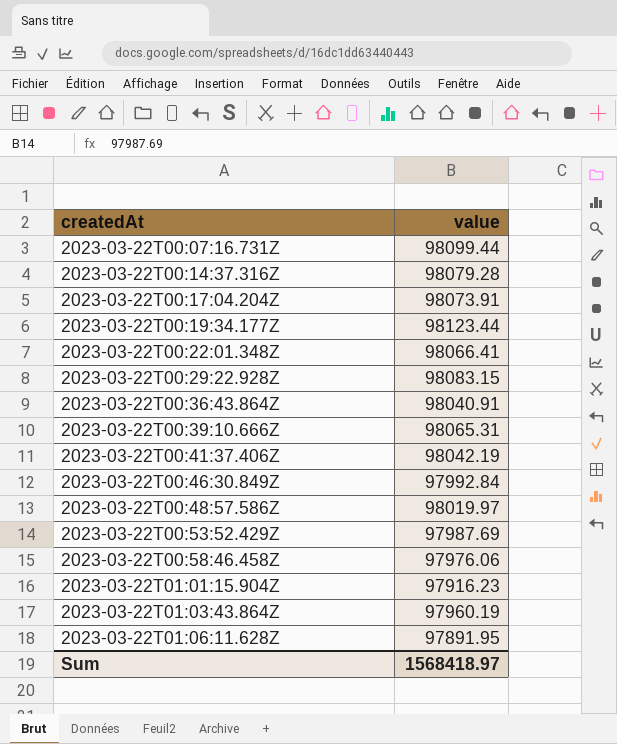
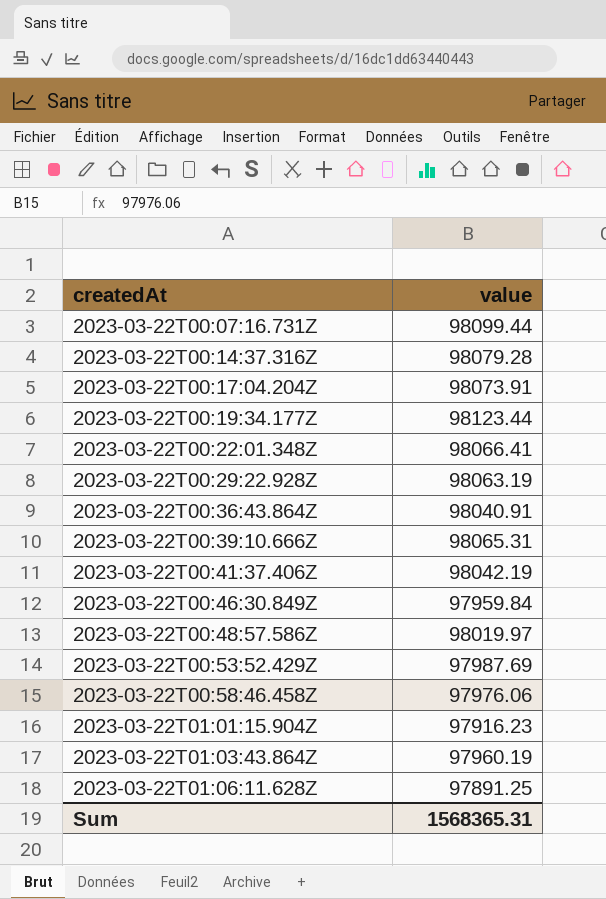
2023-03-22T00:29:22.928Z | value: 98083.15 -> 98063.19
2023-03-22T00:46:30.849Z | value: 97992.84 -> 97959.84
2023-03-22T01:06:11.628Z | value: 97891.95 -> 97891.25
Sum | value: 1568418.97 -> 1568365.31

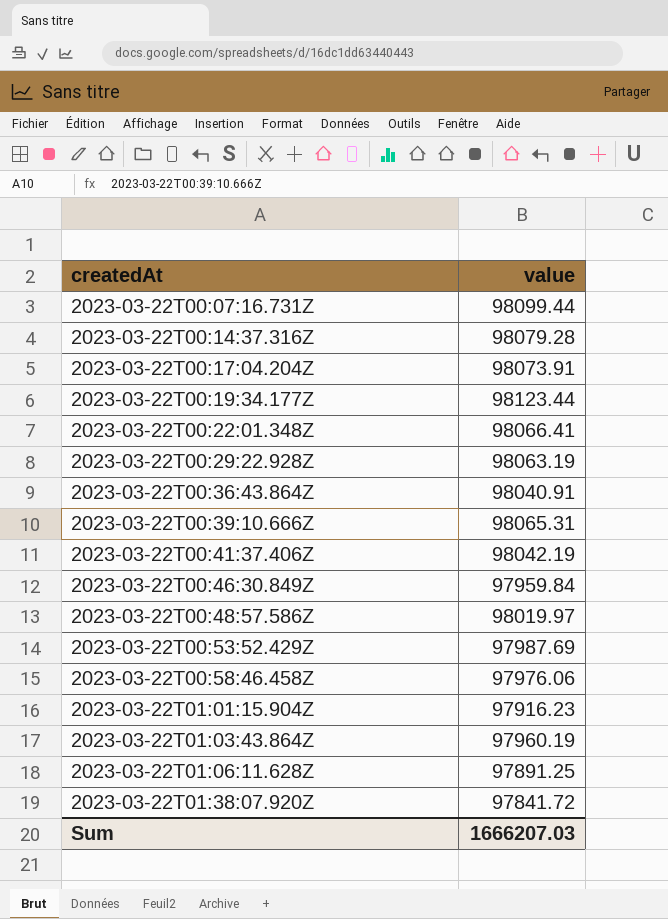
row 2023-03-22T01:38:07.920Z: none -> 97841.72
Sum | value: 1568365.31 -> 1666207.03

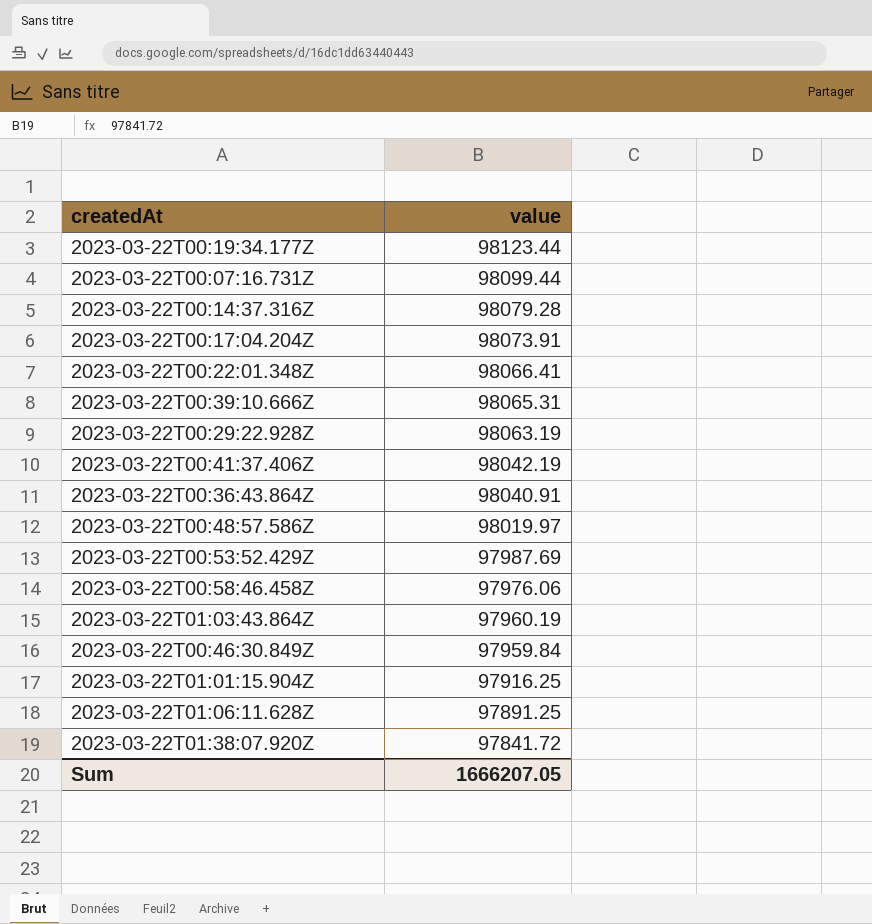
row order: createdAt ascending -> value descending
2023-03-22T01:01:15.904Z | value: 97916.23 -> 97916.25
Sum | value: 1666207.03 -> 1666207.05

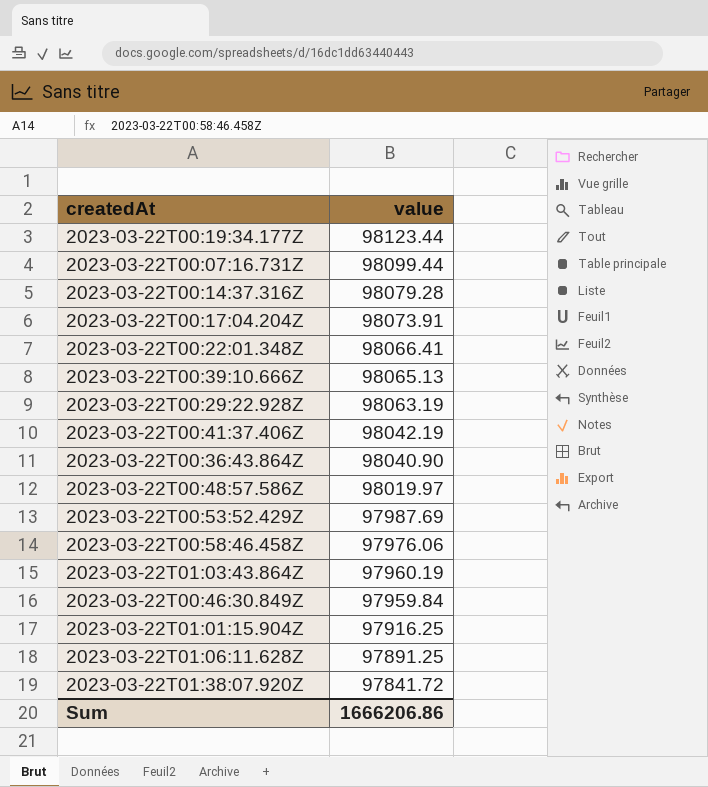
2023-03-22T00:39:10.666Z | value: 98065.31 -> 98065.13
2023-03-22T00:36:43.864Z | value: 98040.91 -> 98040.90
Sum | value: 1666207.05 -> 1666206.86

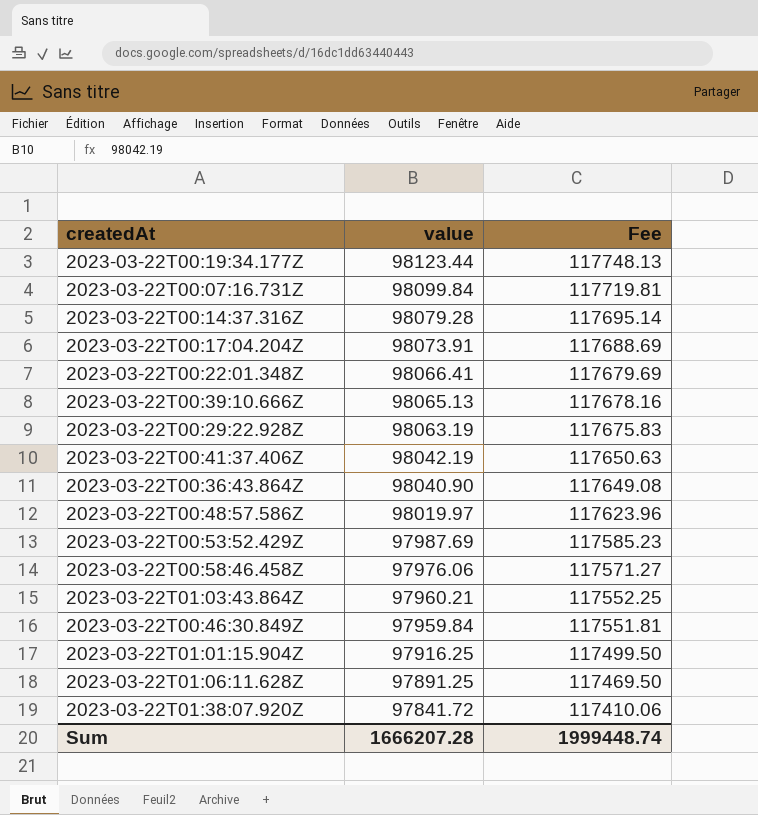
column Fee | formula: none -> [value] * 1.2
2023-03-22T00:07:16.731Z | value: 98099.44 -> 98099.84
2023-03-22T01:03:43.864Z | value: 97960.19 -> 97960.21
Sum | value: 1666206.86 -> 1666207.28

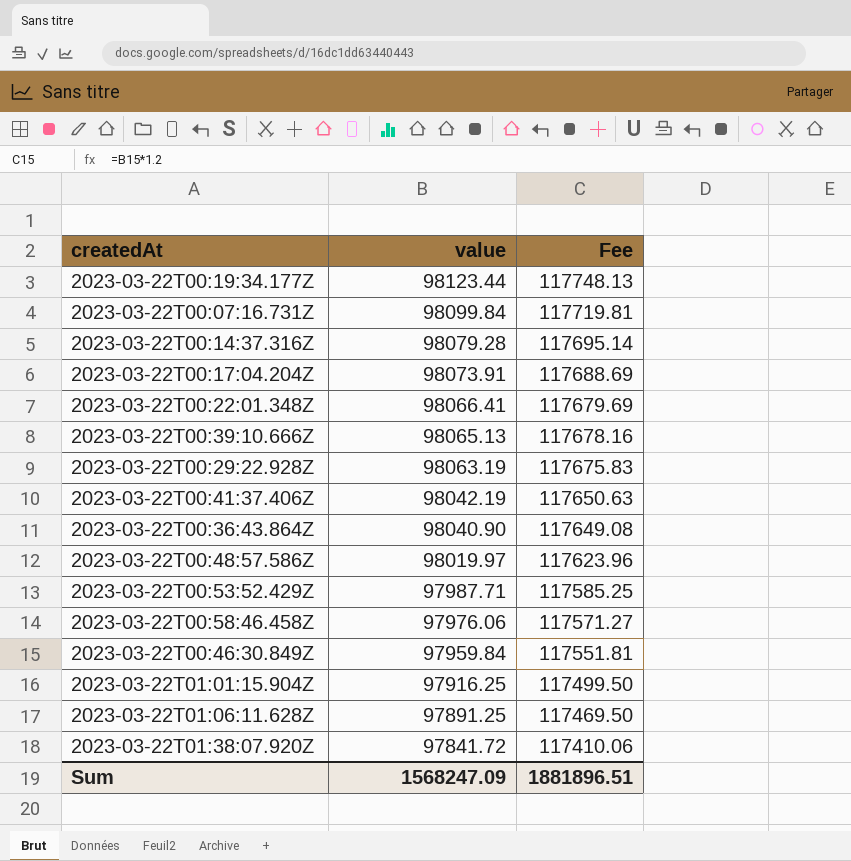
row 2023-03-22T01:03:43.864Z: 97960.21 | 117552.25 -> none
2023-03-22T00:53:52.429Z | value: 97987.69 -> 97987.71
2023-03-22T00:53:52.429Z | Fee: 117585.23 -> 117585.25
Sum | value: 1666207.28 -> 1568247.09
Sum | Fee: 1999448.74 -> 1881896.51

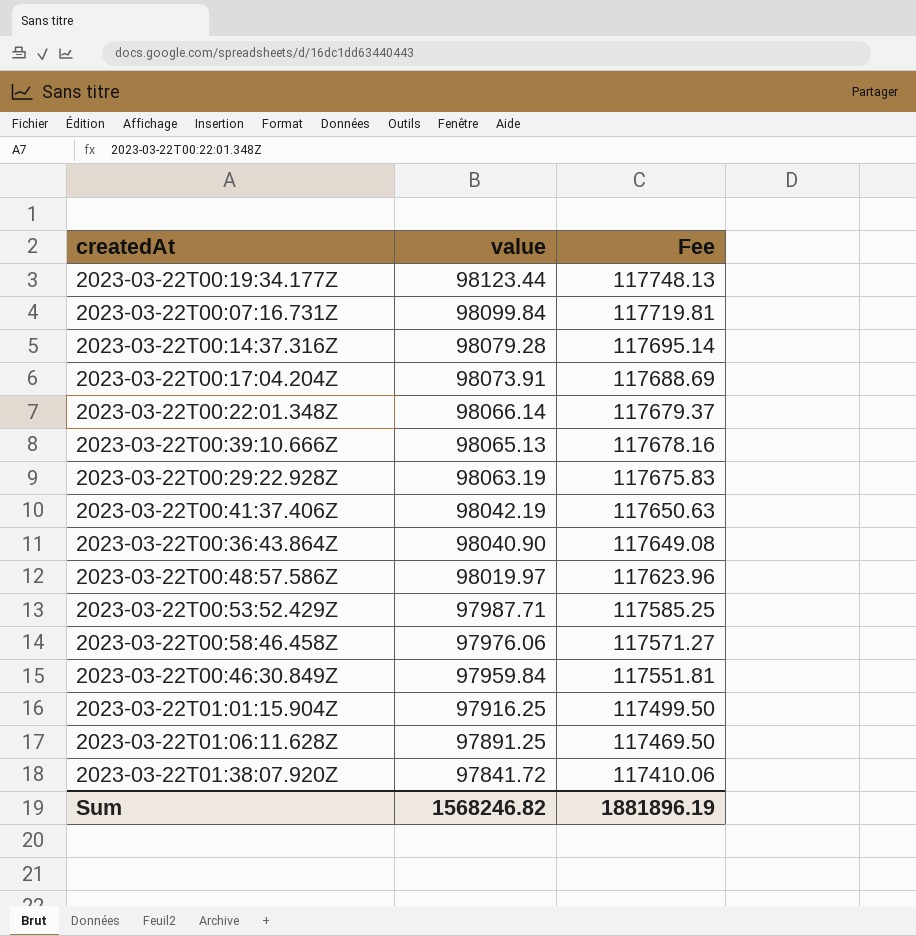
2023-03-22T00:22:01.348Z | value: 98066.41 -> 98066.14
2023-03-22T00:22:01.348Z | Fee: 117679.69 -> 117679.37
Sum | value: 1568247.09 -> 1568246.82
Sum | Fee: 1881896.51 -> 1881896.19

